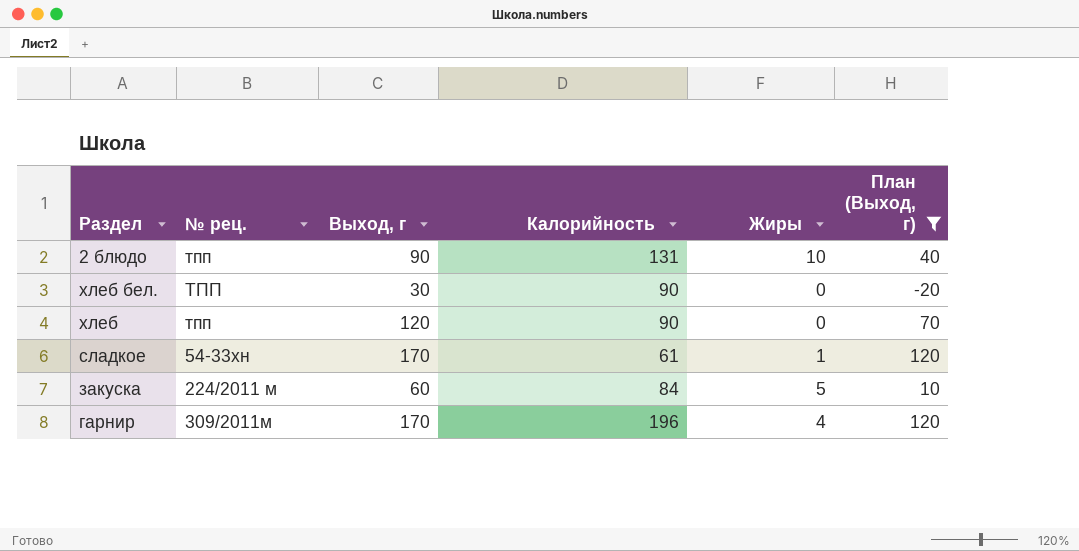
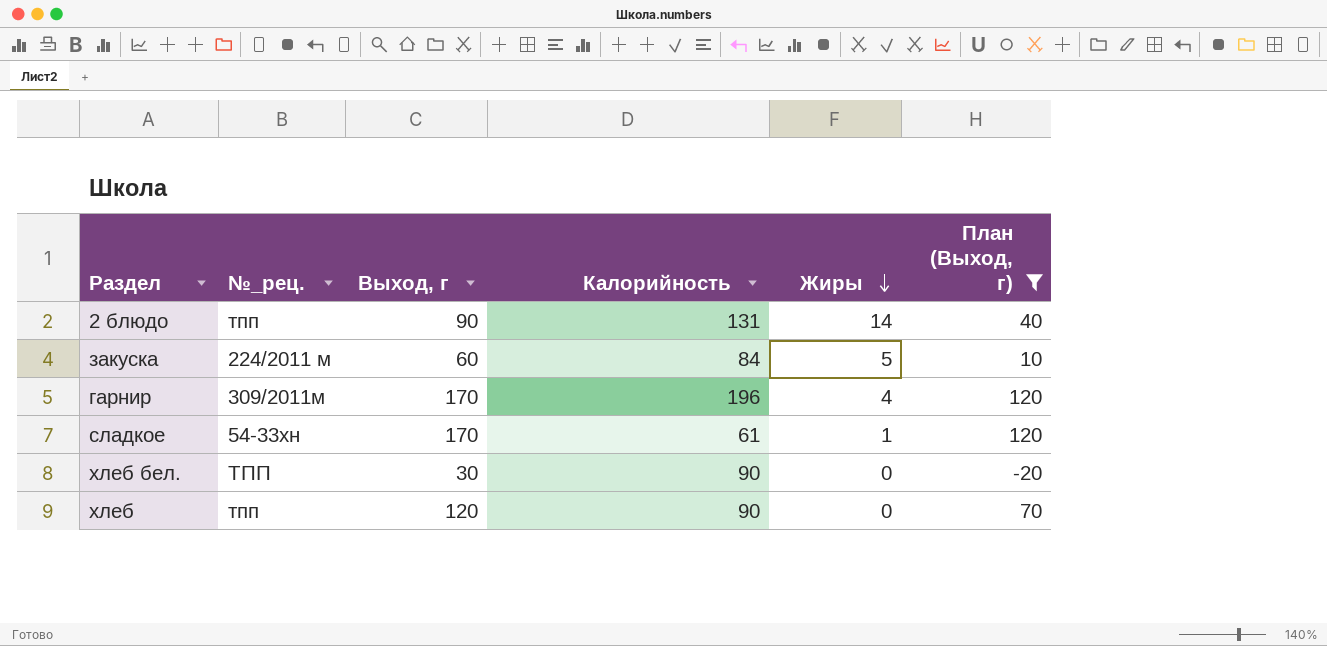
row order: none -> Жиры descending
column name: № рец. -> №_рец.
2 блюдо | Жиры: 10 -> 14

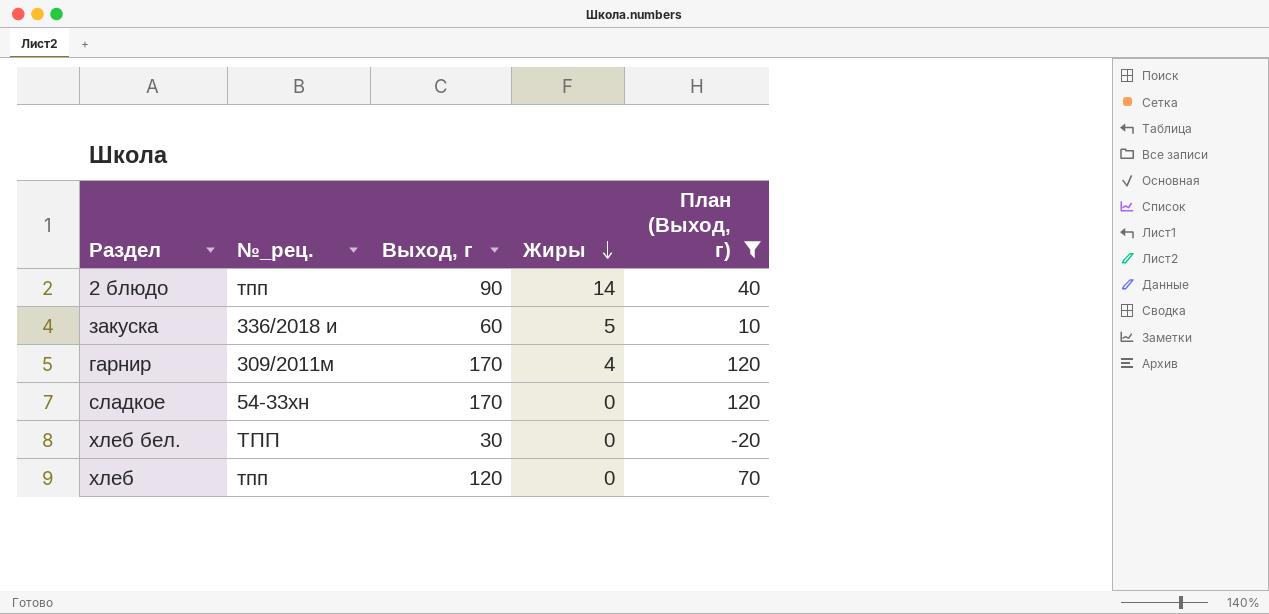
column Калорийность | position: 4 -> none
закуска | №_рец.: 224/2011 м -> 336/2018 и
сладкое | Жиры: 1 -> 0

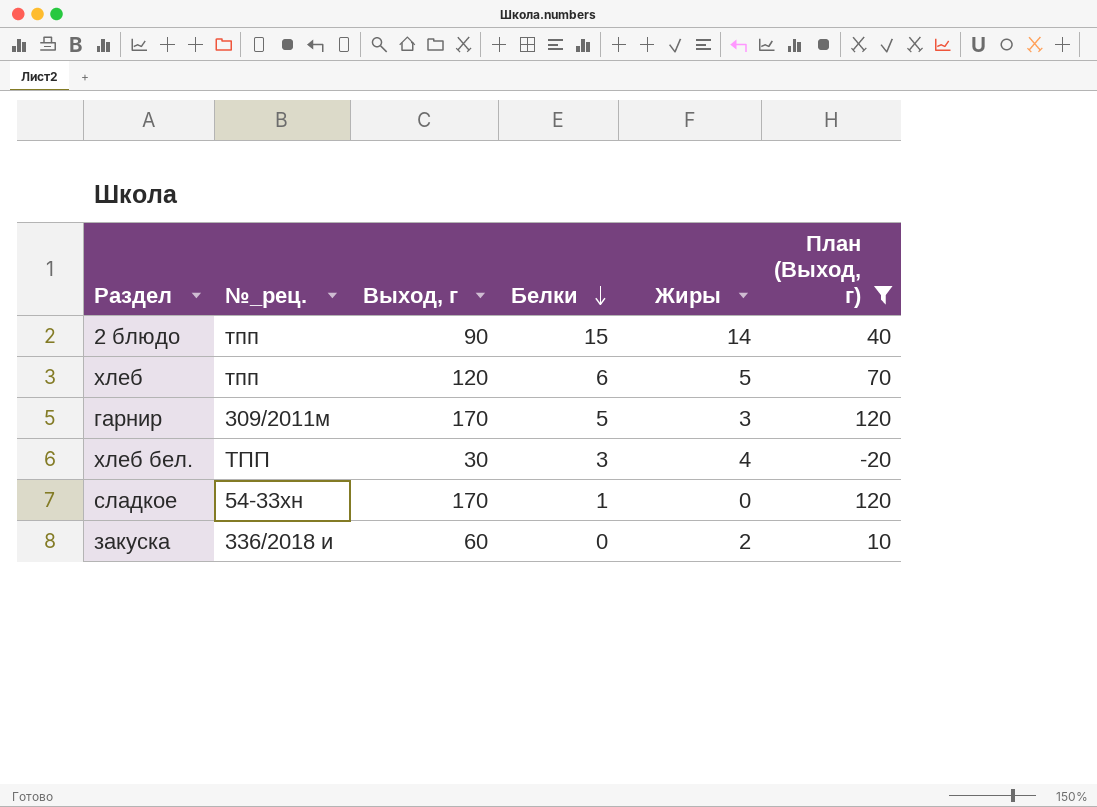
row order: Жиры descending -> Белки descending
column Белки | position: none -> 4
хлеб | Жиры: 0 -> 5
гарнир | Жиры: 4 -> 3
хлеб бел. | Жиры: 0 -> 4
закуска | Жиры: 5 -> 2

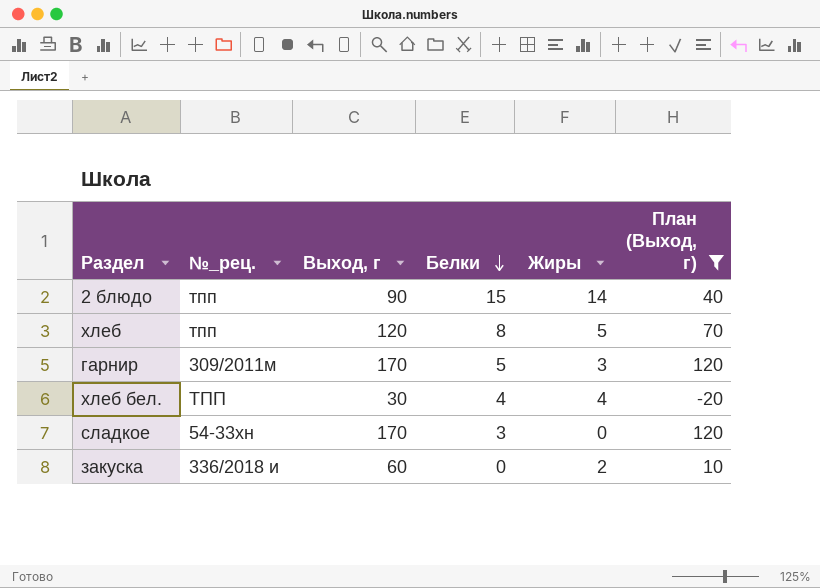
хлеб | Белки: 6 -> 8
хлеб бел. | Белки: 3 -> 4
сладкое | Белки: 1 -> 3

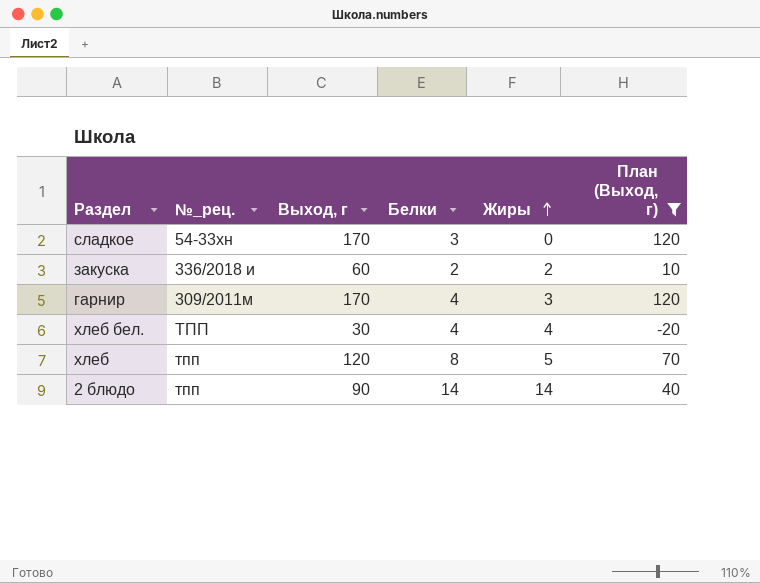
row order: Белки descending -> Жиры ascending
закуска | Белки: 0 -> 2
гарнир | Белки: 5 -> 4
2 блюдо | Белки: 15 -> 14

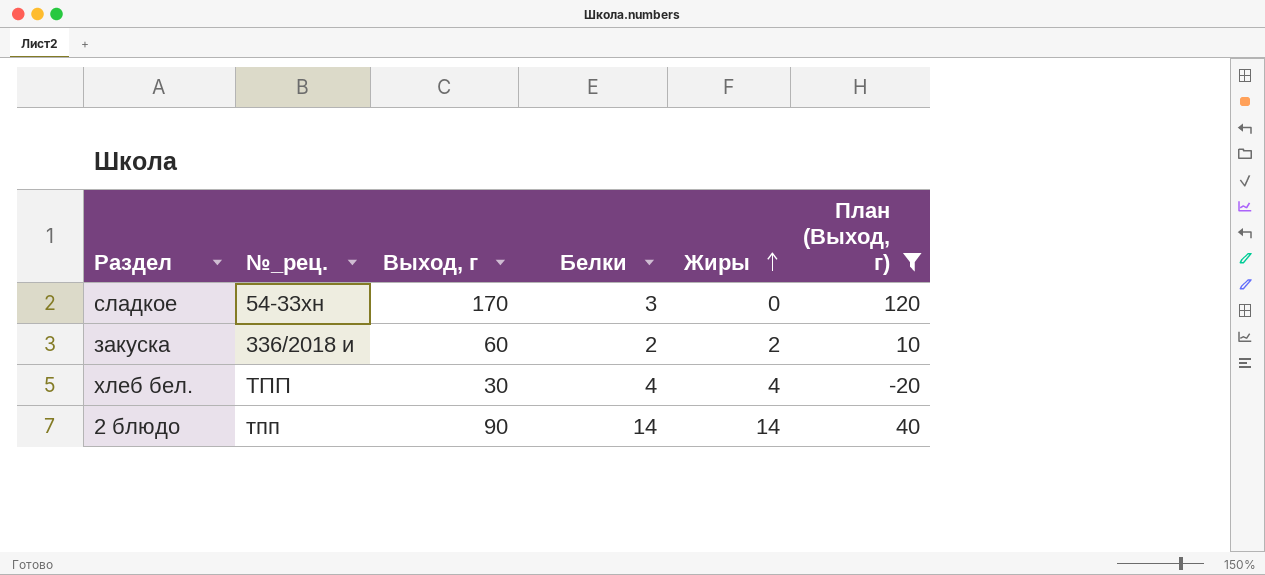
row гарнир: 309/2011м | 170 | 4 | 3 | 120 -> none
row хлеб: тпп | 120 | 8 | 5 | 70 -> none

